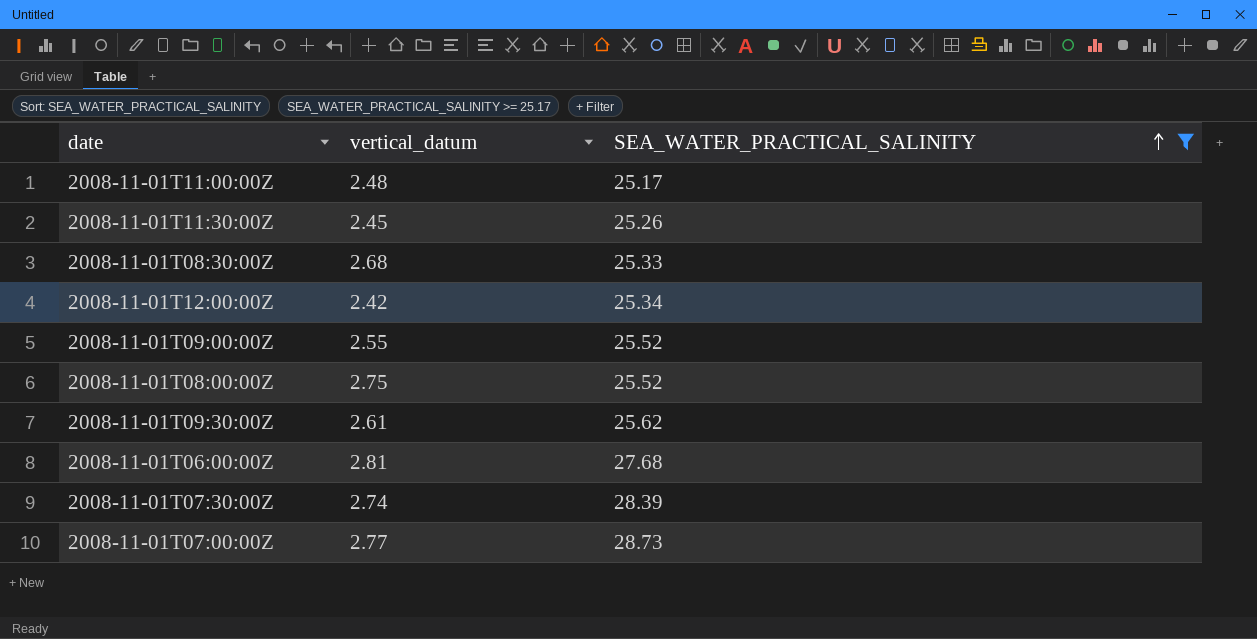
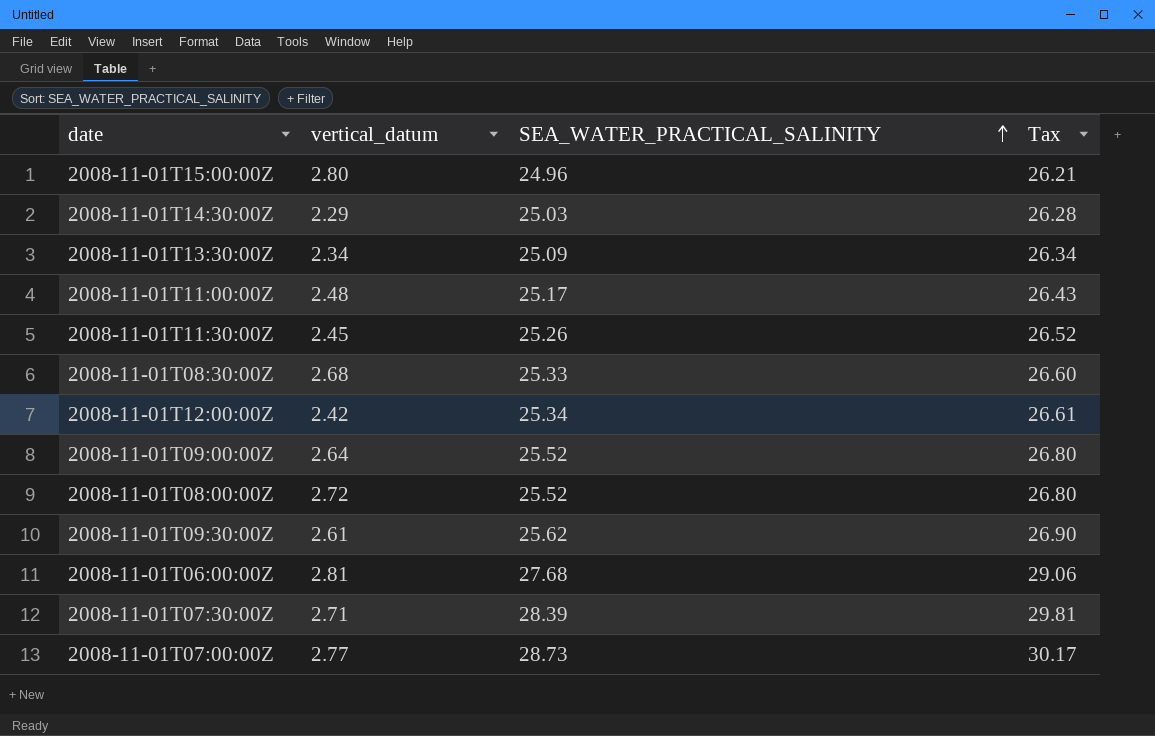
filter: SEA_WATER_PRACTICAL_SALINITY >= 25.17 -> none
column Tax | formula: none -> [SEA_WATER_PRACTICAL_SALINITY] * 1.05
2008-11-01T09:00:00Z | vertical_datum: 2.55 -> 2.64
2008-11-01T08:00:00Z | vertical_datum: 2.75 -> 2.72
2008-11-01T07:30:00Z | vertical_datum: 2.74 -> 2.71

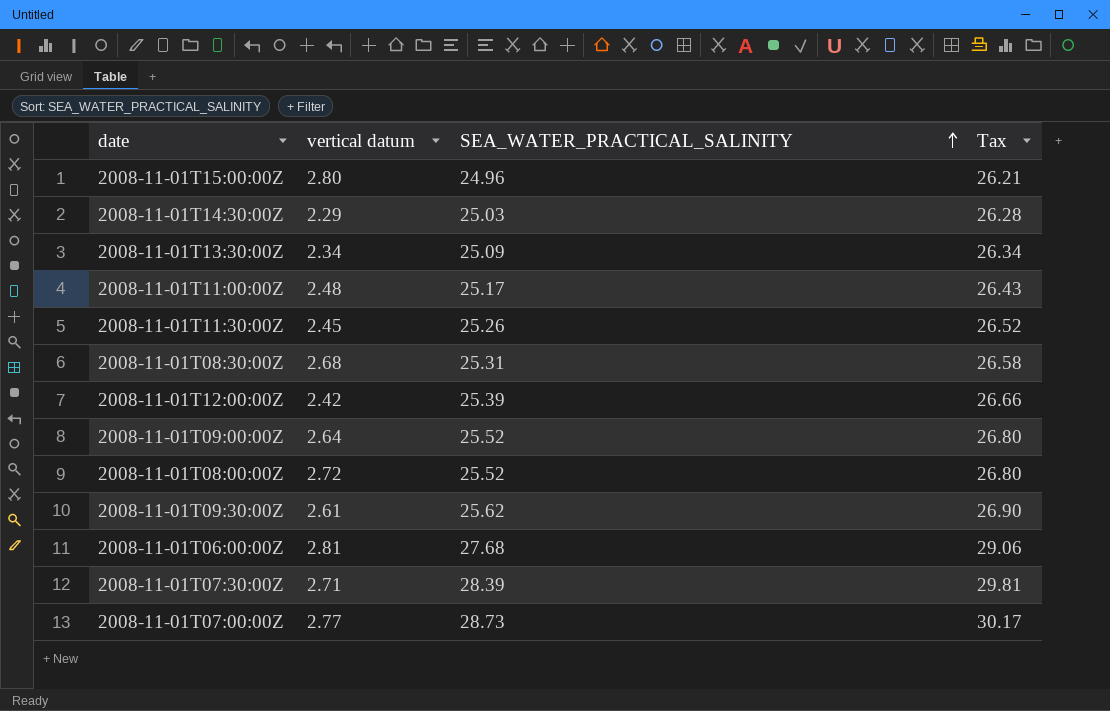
column name: vertical_datum -> vertical datum
2008-11-01T08:30:00Z | SEA_WATER_PRACTICAL_SALINITY: 25.33 -> 25.31
2008-11-01T08:30:00Z | Tax: 26.60 -> 26.58
2008-11-01T12:00:00Z | SEA_WATER_PRACTICAL_SALINITY: 25.34 -> 25.39
2008-11-01T12:00:00Z | Tax: 26.61 -> 26.66

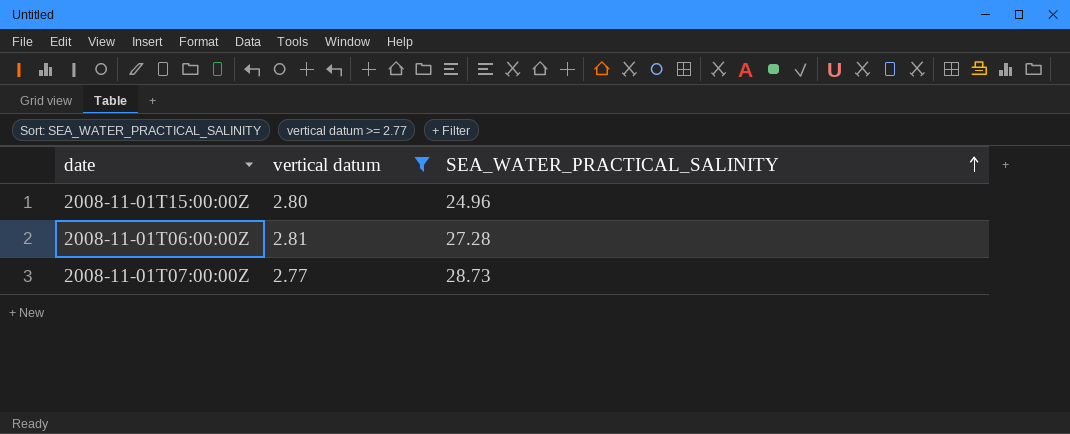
filter: none -> vertical datum >= 2.77
column Tax | formula: [SEA_WATER_PRACTICAL_SALINITY] * 1.05 -> none
2008-11-01T06:00:00Z | SEA_WATER_PRACTICAL_SALINITY: 27.68 -> 27.28

